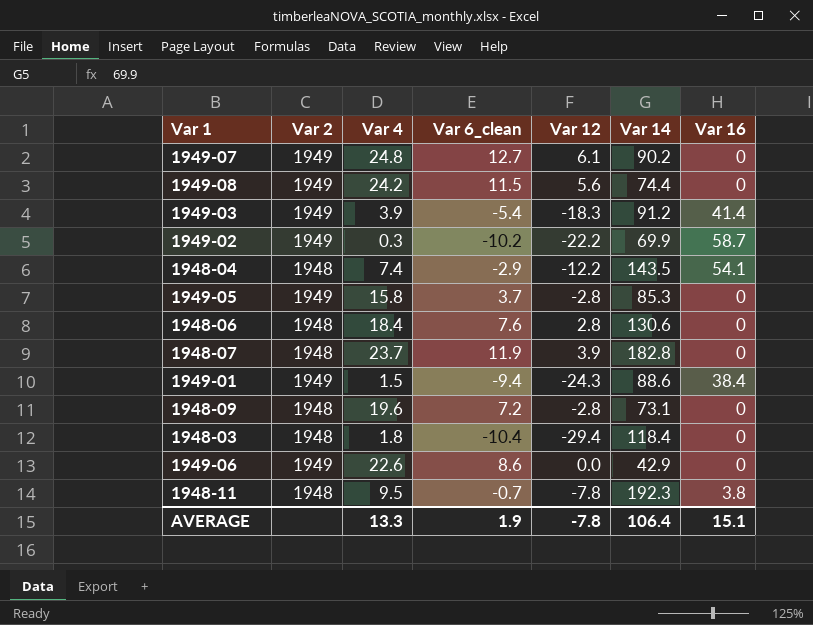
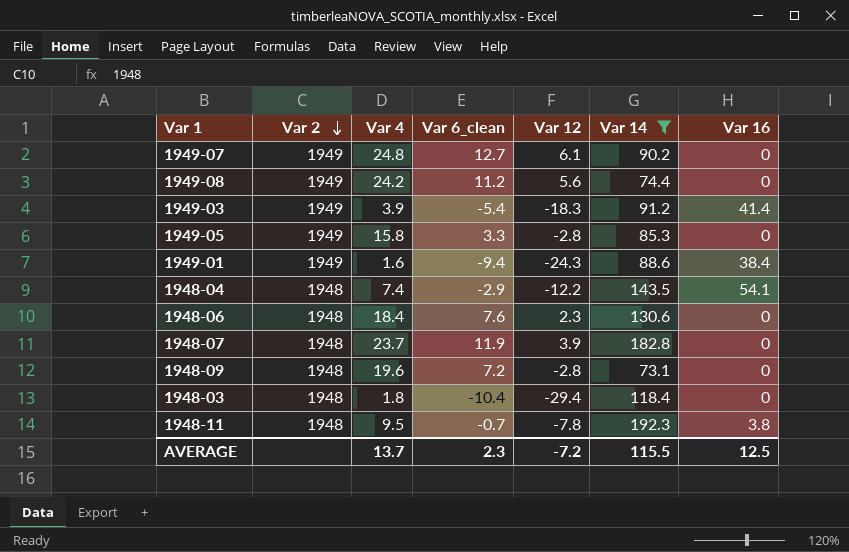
filter: none -> Var 14 >= 73.1
row order: none -> Var 2 descending
1949-08 | Var 6_clean: 11.5 -> 11.2
1949-05 | Var 6_clean: 3.7 -> 3.3
1949-01 | Var 4: 1.5 -> 1.6
1948-06 | Var 12: 2.8 -> 2.3
AVERAGE | Var 4: 13.3 -> 13.7
AVERAGE | Var 6_clean: 1.9 -> 2.3
AVERAGE | Var 12: -7.8 -> -7.2
AVERAGE | Var 14: 106.4 -> 115.5
AVERAGE | Var 16: 15.1 -> 12.5

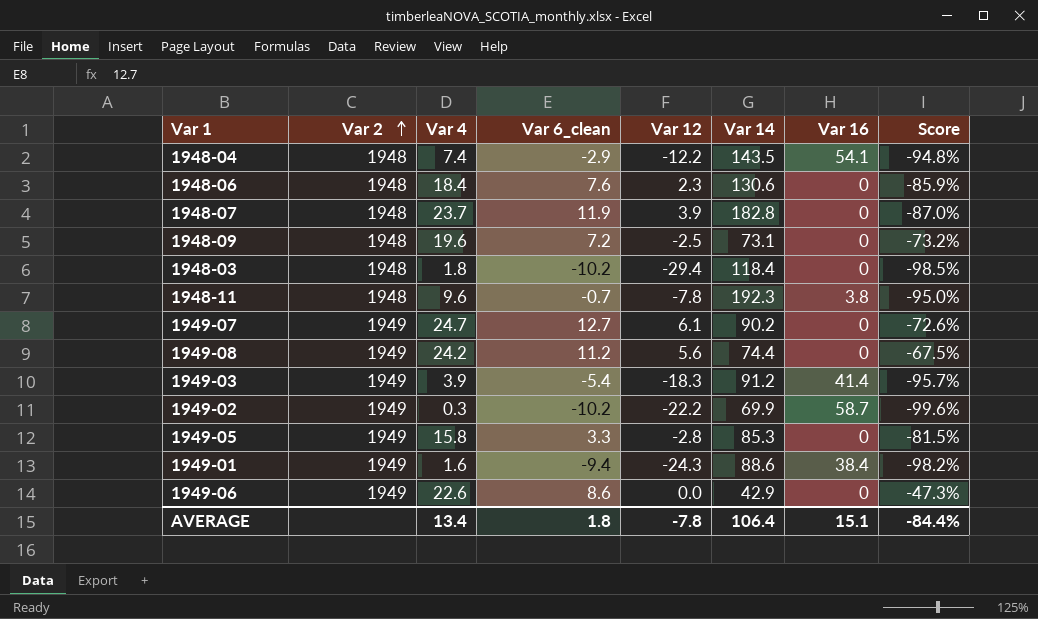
filter: Var 14 >= 73.1 -> none
row order: Var 2 descending -> Var 2 ascending
column Score | formula: none -> ([Var 4] - [Var 14]) / [Var 14]
1948-09 | Var 12: -2.8 -> -2.5
1948-03 | Var 6_clean: -10.4 -> -10.2
1948-11 | Var 4: 9.5 -> 9.6
1949-07 | Var 4: 24.8 -> 24.7
AVERAGE | Var 4: 13.7 -> 13.4
AVERAGE | Var 6_clean: 2.3 -> 1.8
AVERAGE | Var 12: -7.2 -> -7.8
AVERAGE | Var 14: 115.5 -> 106.4
AVERAGE | Var 16: 12.5 -> 15.1

